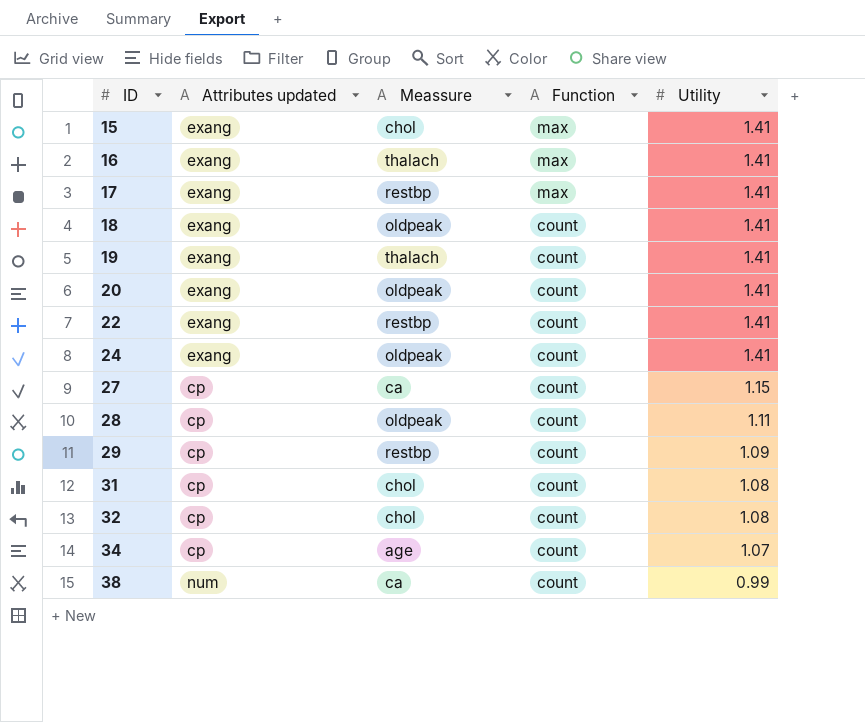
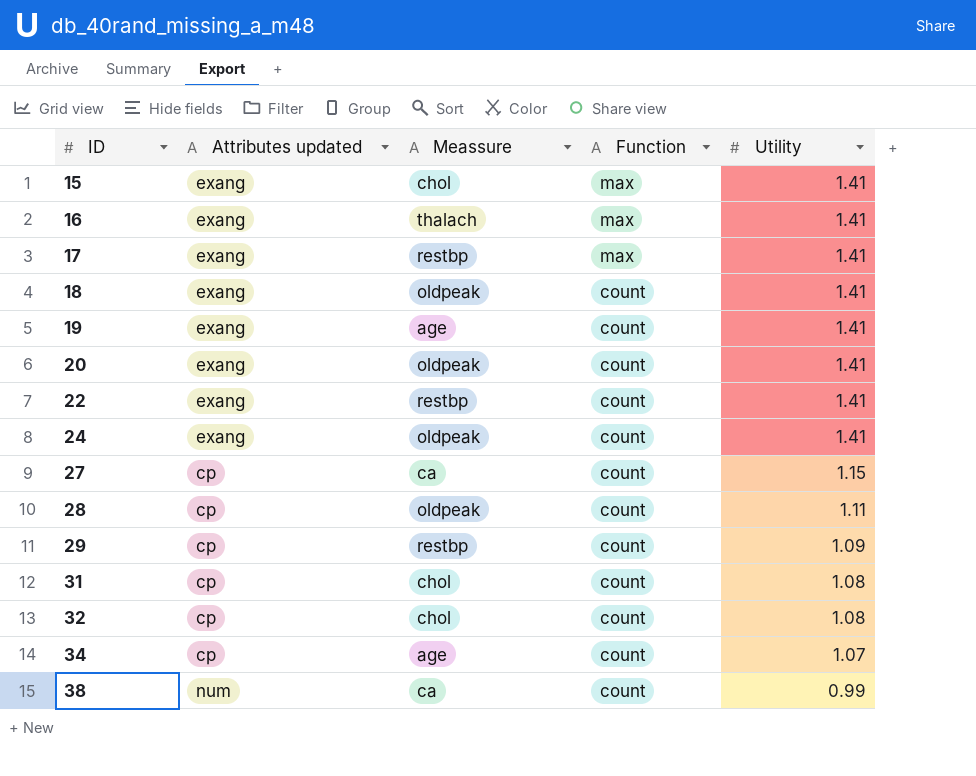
19 | Meassure: thalach -> age

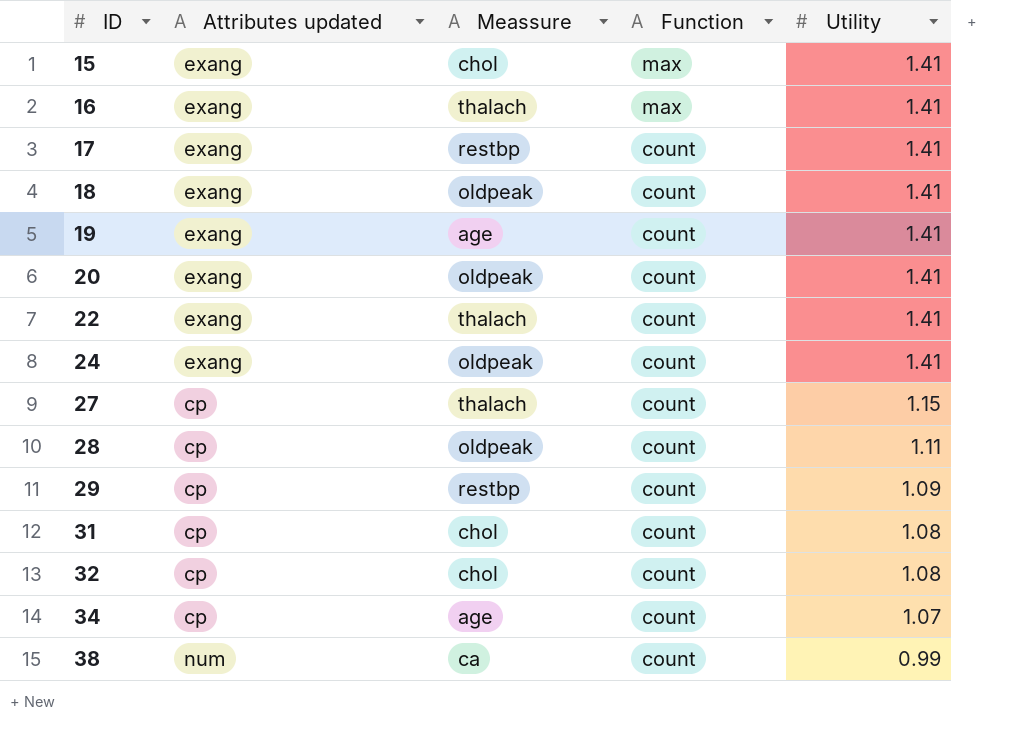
17 | Function: max -> count
22 | Meassure: restbp -> thalach
27 | Meassure: ca -> thalach

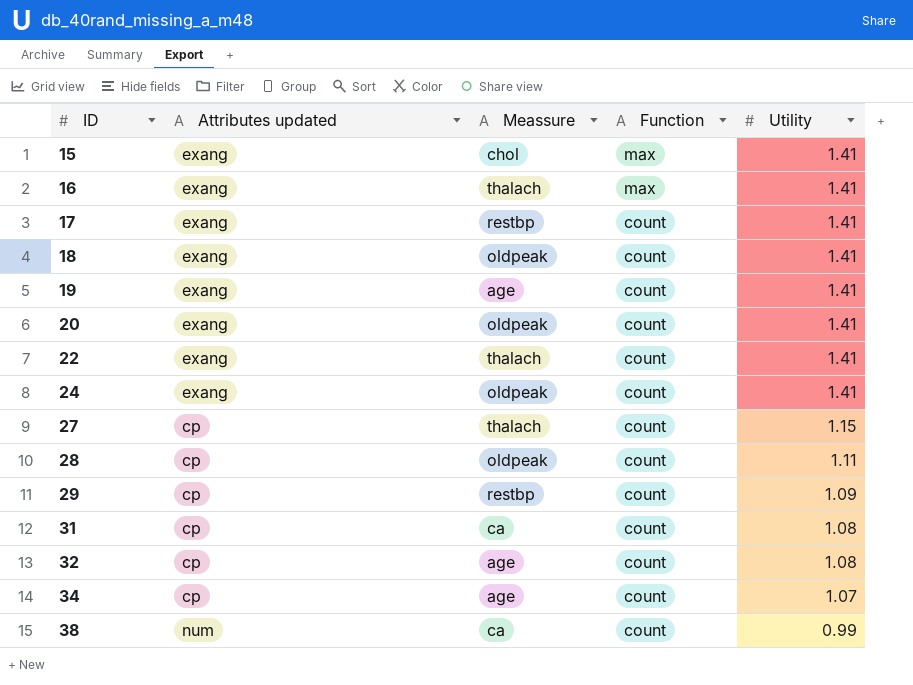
31 | Meassure: chol -> ca
32 | Meassure: chol -> age

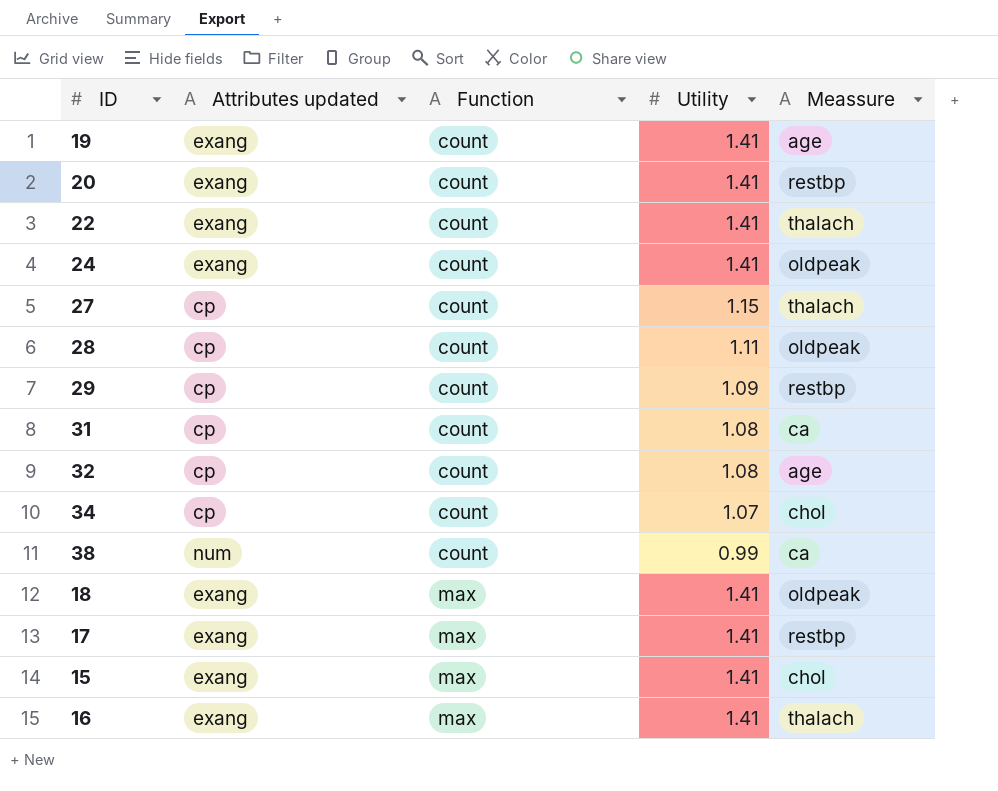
row order: ID ascending -> Function ascending
column Meassure | position: 3 -> 5
20 | Meassure: oldpeak -> restbp
34 | Meassure: age -> chol
18 | Function: count -> max
17 | Function: count -> max

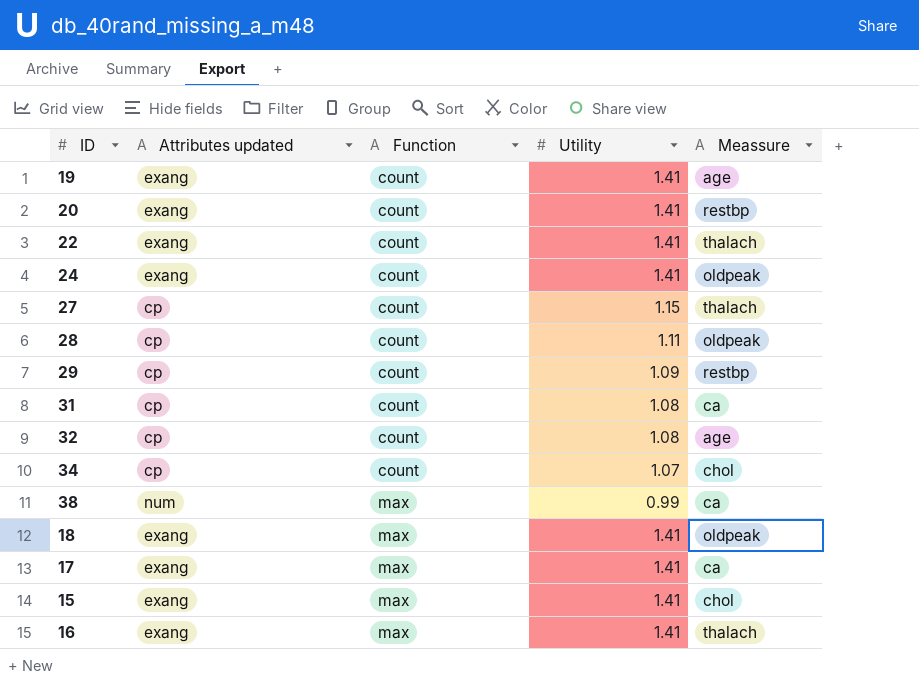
38 | Function: count -> max
17 | Meassure: restbp -> ca

